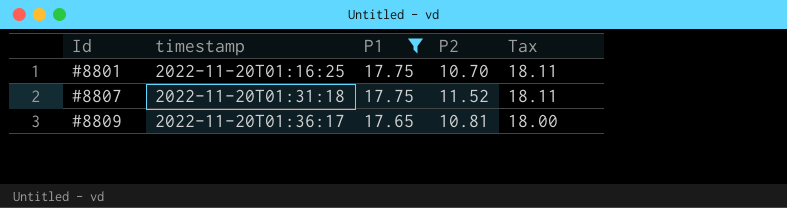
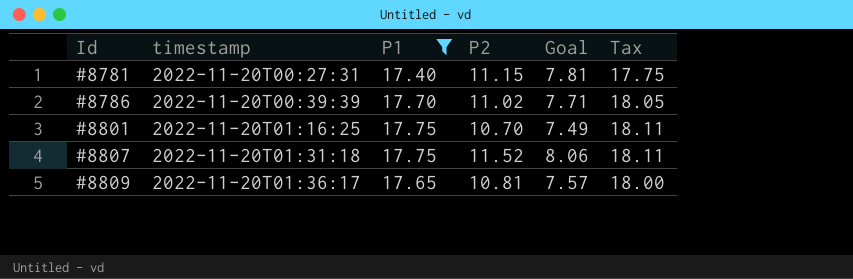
column Goal | formula: none -> [P2] * 0.7
row #8781: none -> 2022-11-20T00:27:31 | 17.40 | 11.15 | 7.81 | 17.75
row #8786: none -> 2022-11-20T00:39:39 | 17.70 | 11.02 | 7.71 | 18.05

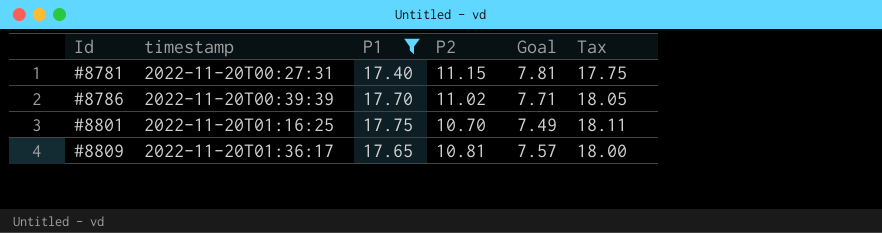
row #8807: 2022-11-20T01:31:18 | 17.75 | 11.52 | 8.06 | 18.11 -> none

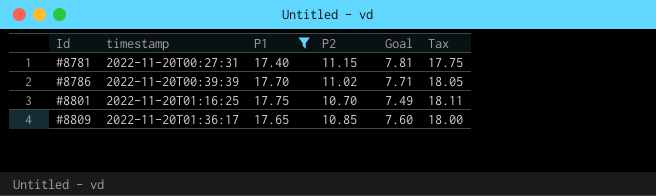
#8809 | P2: 10.81 -> 10.85
#8809 | Goal: 7.57 -> 7.60

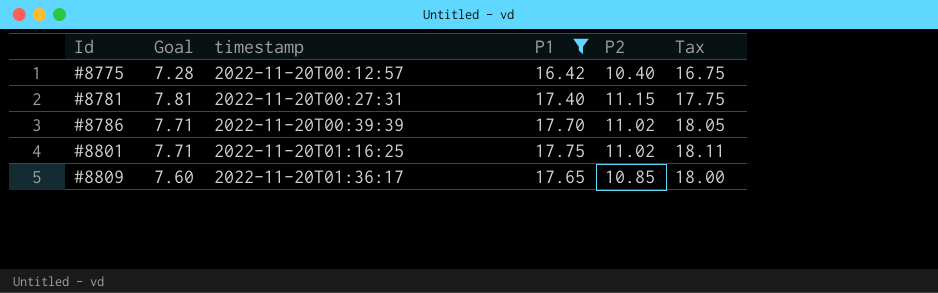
column Goal | position: 5 -> 2
row #8775: none -> 7.28 | 2022-11-20T00:12:57 | 16.42 | 10.40 | 16.75
#8801 | Goal: 7.49 -> 7.71
#8801 | P2: 10.70 -> 11.02

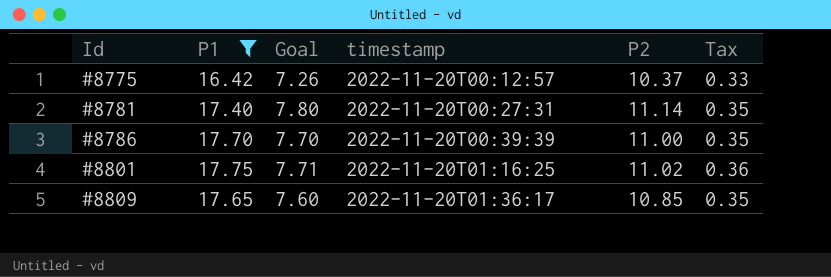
column P1 | position: 4 -> 2
column Tax | formula: [P1] * 1.02 -> [P1] * 0.02
#8775 | Goal: 7.28 -> 7.26
#8775 | P2: 10.40 -> 10.37
#8781 | Goal: 7.81 -> 7.80
#8781 | P2: 11.15 -> 11.14
#8786 | Goal: 7.71 -> 7.70
#8786 | P2: 11.02 -> 11.00

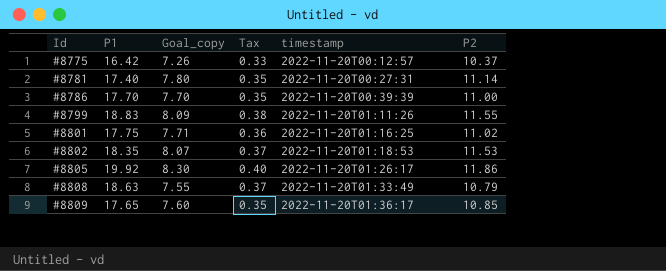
filter: P1 <= 17.75 -> none
column name: Goal -> Goal_copy
column Tax | position: 6 -> 4

